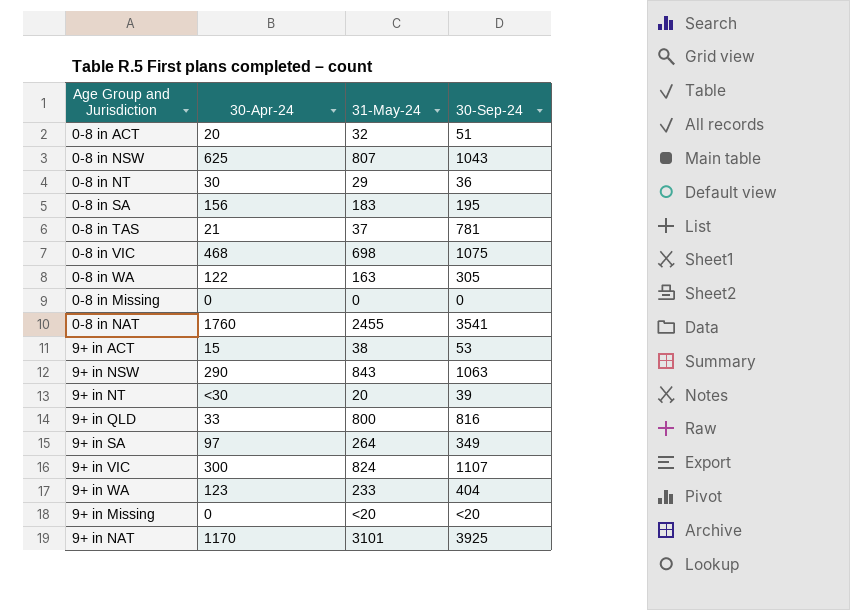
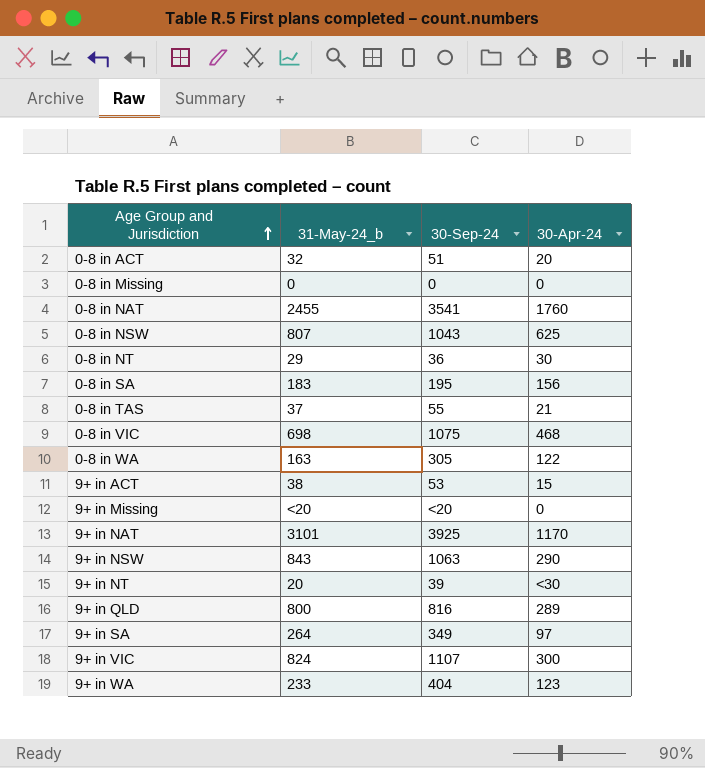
row order: none -> Age Group and Jurisdiction ascending
column name: 31-May-24 -> 31-May-24_b
column 30-Apr-24 | position: 2 -> 4
0-8 in TAS | 30-Sep-24: 781 -> 55
9+ in QLD | 30-Apr-24: 33 -> 289

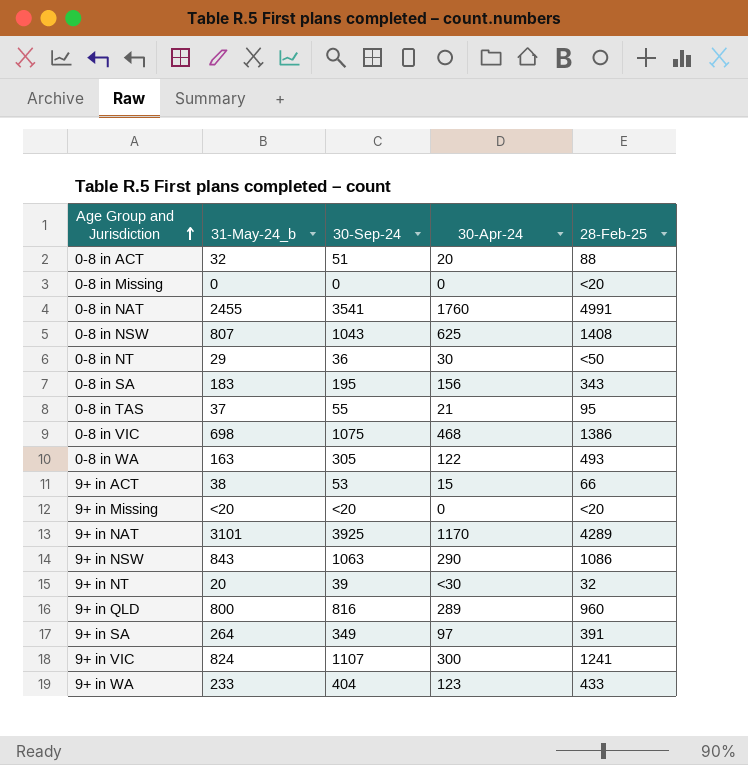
column 28-Feb-25 | position: none -> 5

